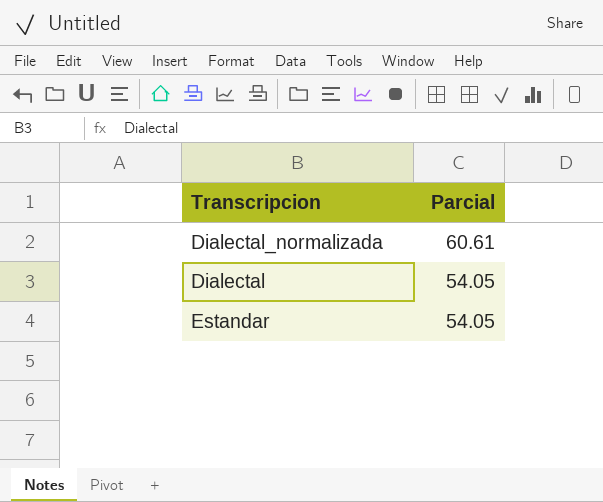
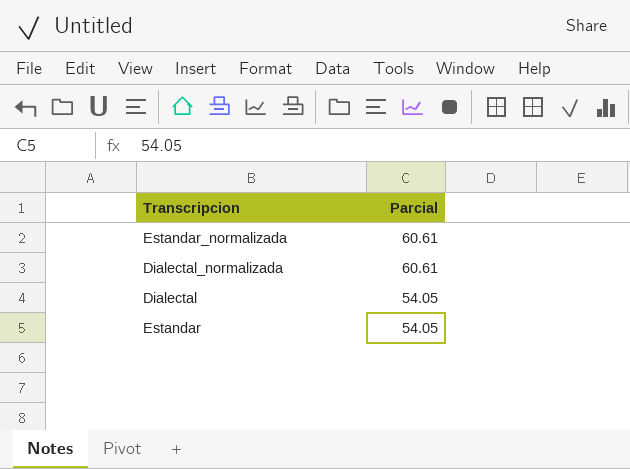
row Estandar_normalizada: none -> 60.61

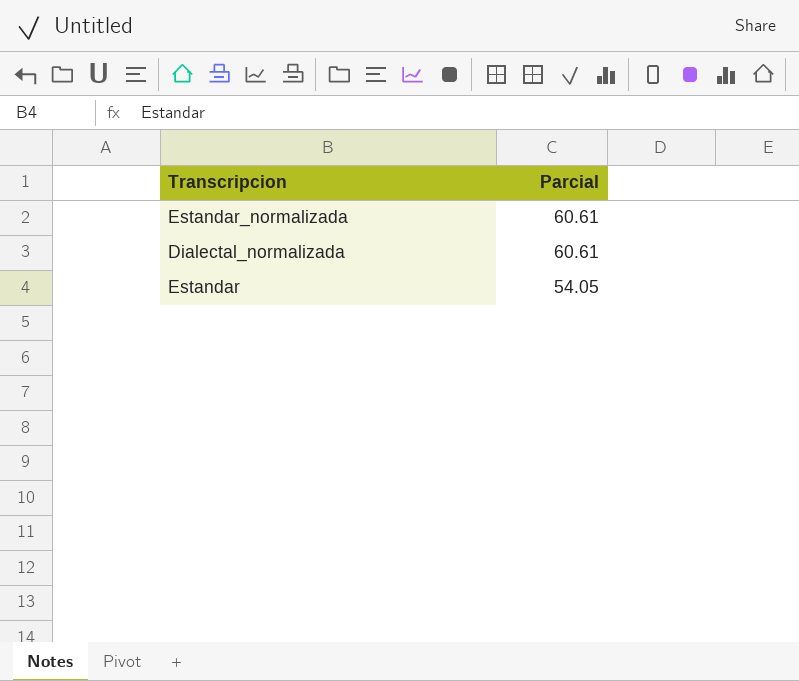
row Dialectal: 54.05 -> none

